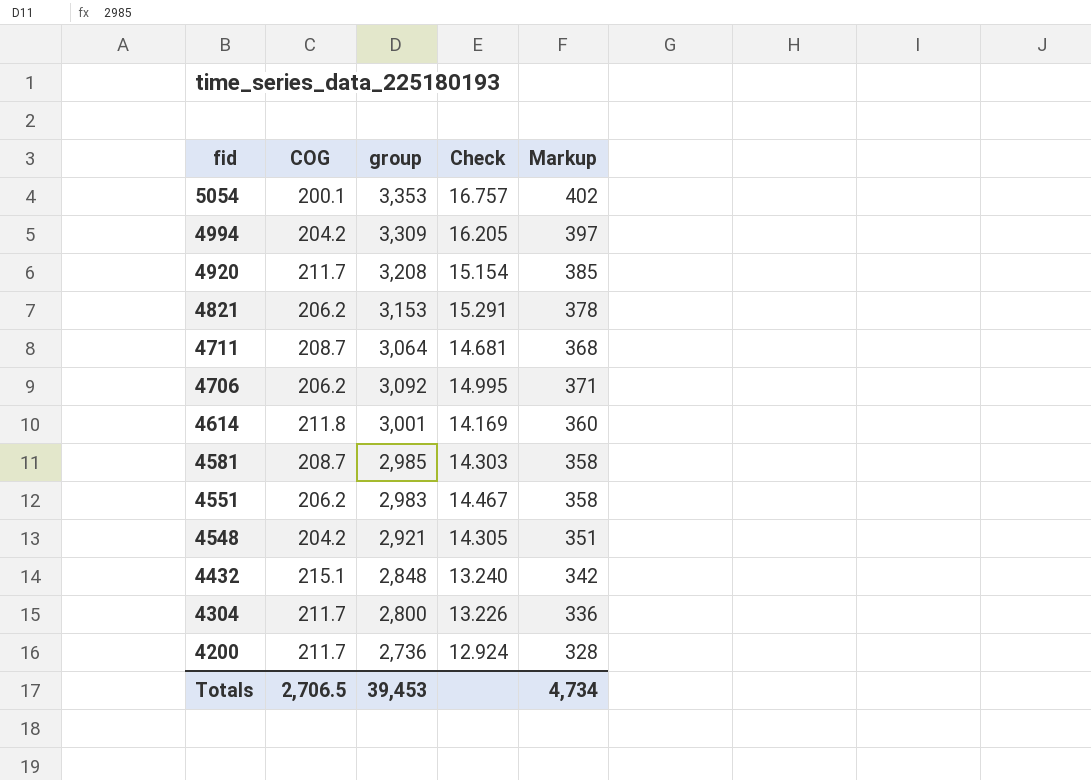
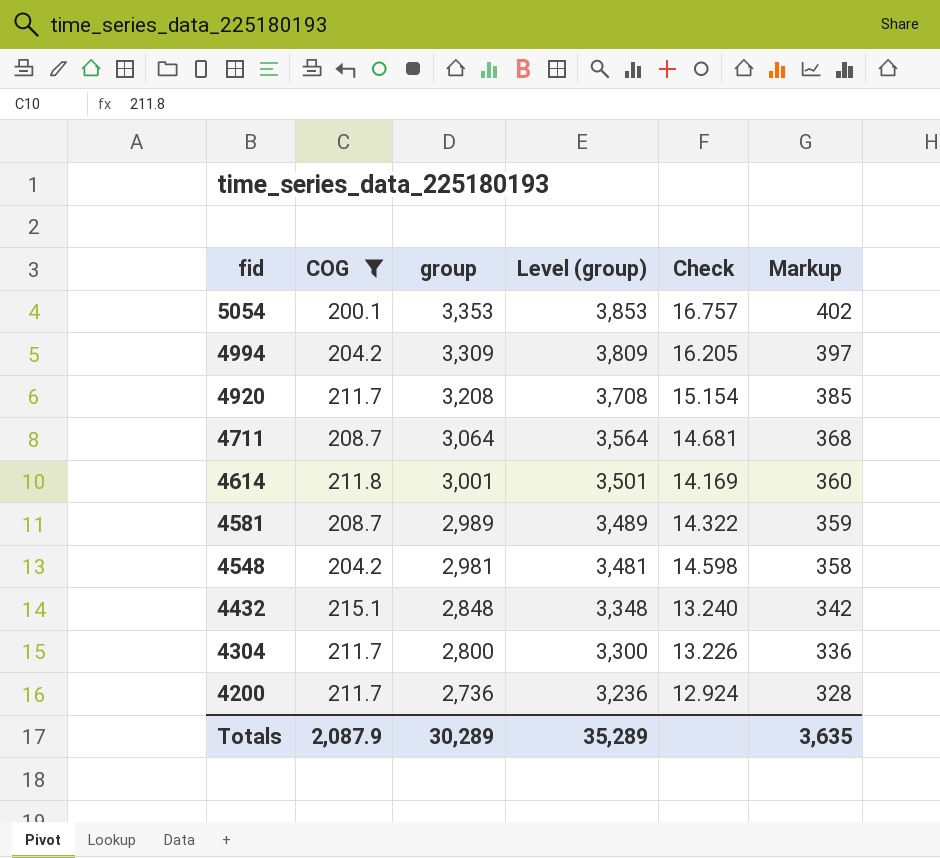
filter: none -> COG != 206.2
column Level (group) | formula: none -> [group] + 500
4581 | group: 2,985 -> 2,989
4581 | Check: 14.303 -> 14.322
4581 | Markup: 358 -> 359
4548 | group: 2,921 -> 2,981
4548 | Check: 14.305 -> 14.598
4548 | Markup: 351 -> 358
Totals | COG: 2,706.5 -> 2,087.9
Totals | group: 39,453 -> 30,289
Totals | Markup: 4,734 -> 3,635

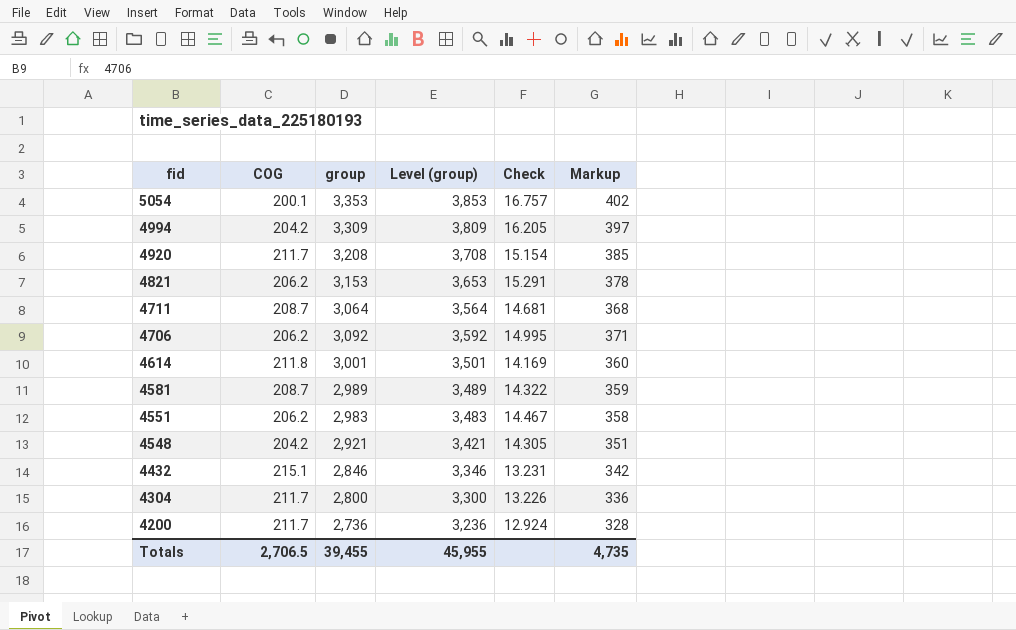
filter: COG != 206.2 -> none
4548 | group: 2,981 -> 2,921
4548 | Level (group): 3,481 -> 3,421
4548 | Check: 14.598 -> 14.305
4548 | Markup: 358 -> 351
4432 | group: 2,848 -> 2,846
4432 | Level (group): 3,348 -> 3,346
4432 | Check: 13.240 -> 13.231
Totals | COG: 2,087.9 -> 2,706.5
Totals | group: 30,289 -> 39,455
Totals | Level (group): 35,289 -> 45,955
Totals | Markup: 3,635 -> 4,735

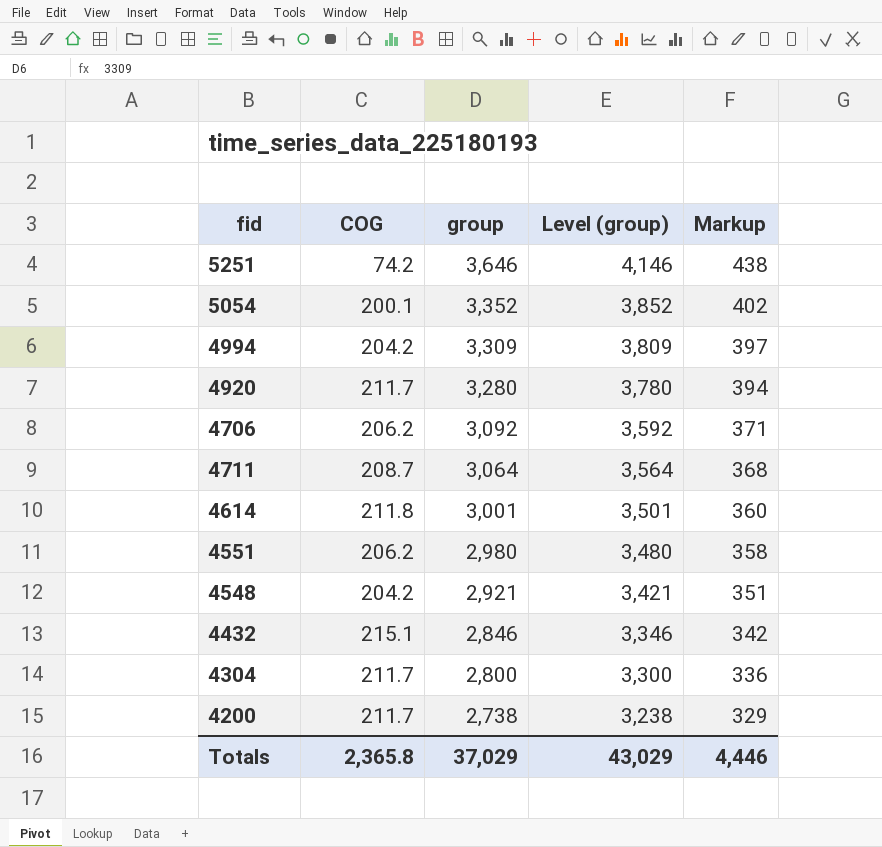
row order: fid descending -> group descending
column Check | formula: [group] / [COG] -> none
row 4821: 206.2 | 3,153 | 3,653 | 15.291 | 378 -> none
row 4581: 208.7 | 2,989 | 3,489 | 14.322 | 359 -> none
row 5251: none -> 74.2 | 3,646 | 4,146 | 438
5054 | group: 3,353 -> 3,352
5054 | Level (group): 3,853 -> 3,852
4920 | group: 3,208 -> 3,280
4920 | Level (group): 3,708 -> 3,780
4920 | Markup: 385 -> 394
4551 | group: 2,983 -> 2,980
4551 | Level (group): 3,483 -> 3,480
4200 | group: 2,736 -> 2,738
4200 | Level (group): 3,236 -> 3,238
4200 | Markup: 328 -> 329
Totals | COG: 2,706.5 -> 2,365.8
Totals | group: 39,455 -> 37,029
Totals | Level (group): 45,955 -> 43,029
Totals | Markup: 4,735 -> 4,446

